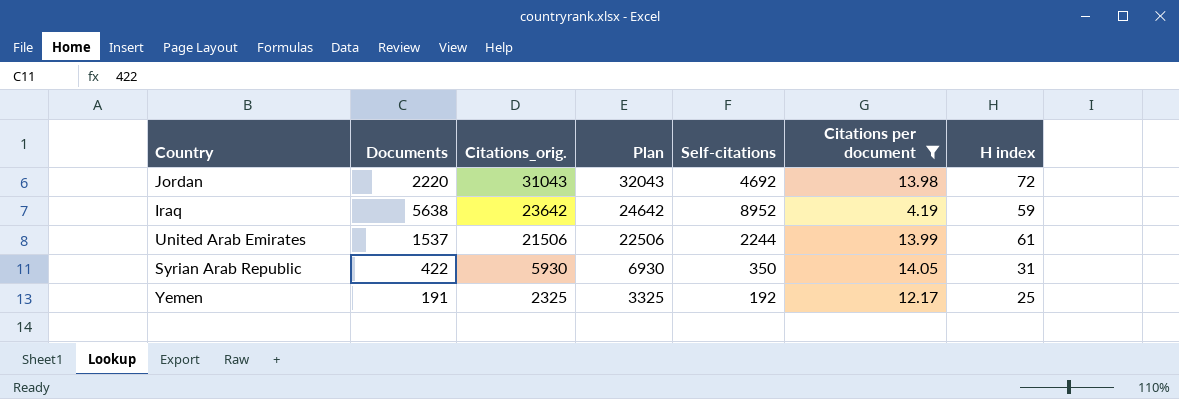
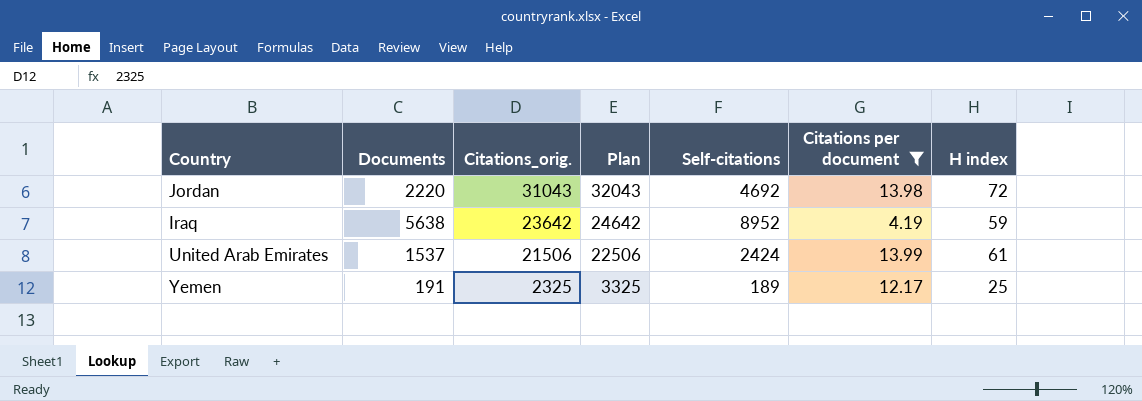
row Syrian Arab Republic: 422 | 5930 | 6930 | 350 | 14.05 | 31 -> none
United Arab Emirates | Self-citations: 2244 -> 2424
Yemen | Self-citations: 192 -> 189

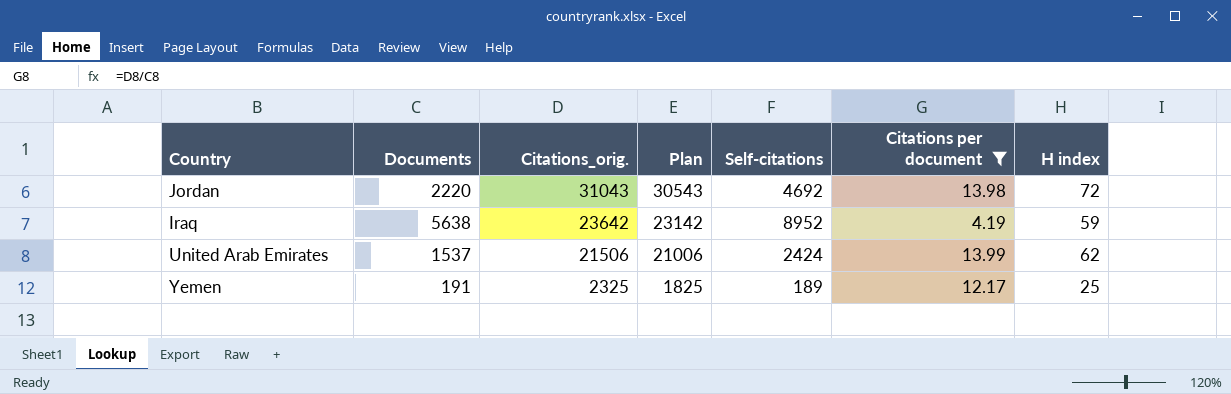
column Plan | formula: [Citations_orig.] + 1000 -> [Citations_orig.] - 500
United Arab Emirates | H index: 61 -> 62

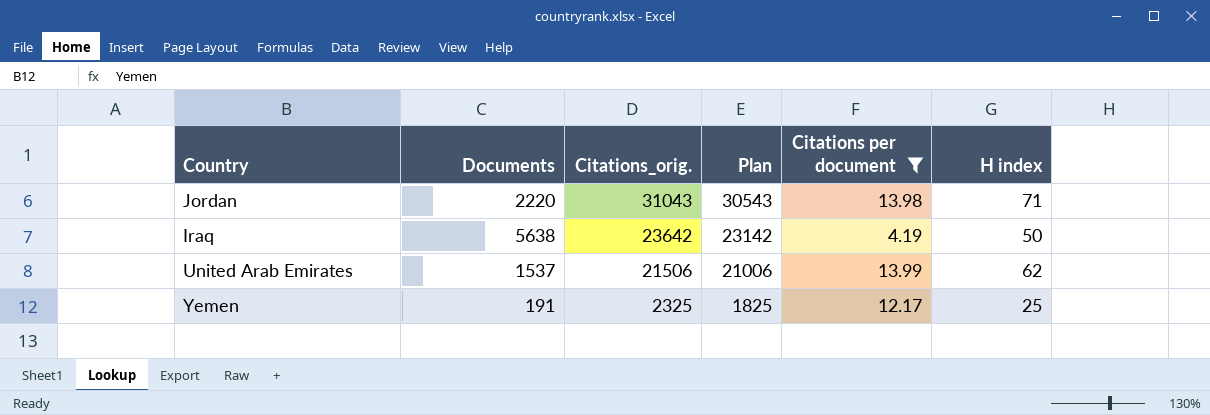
column Self-citations | position: 5 -> none
Jordan | H index: 72 -> 71
Iraq | H index: 59 -> 50

